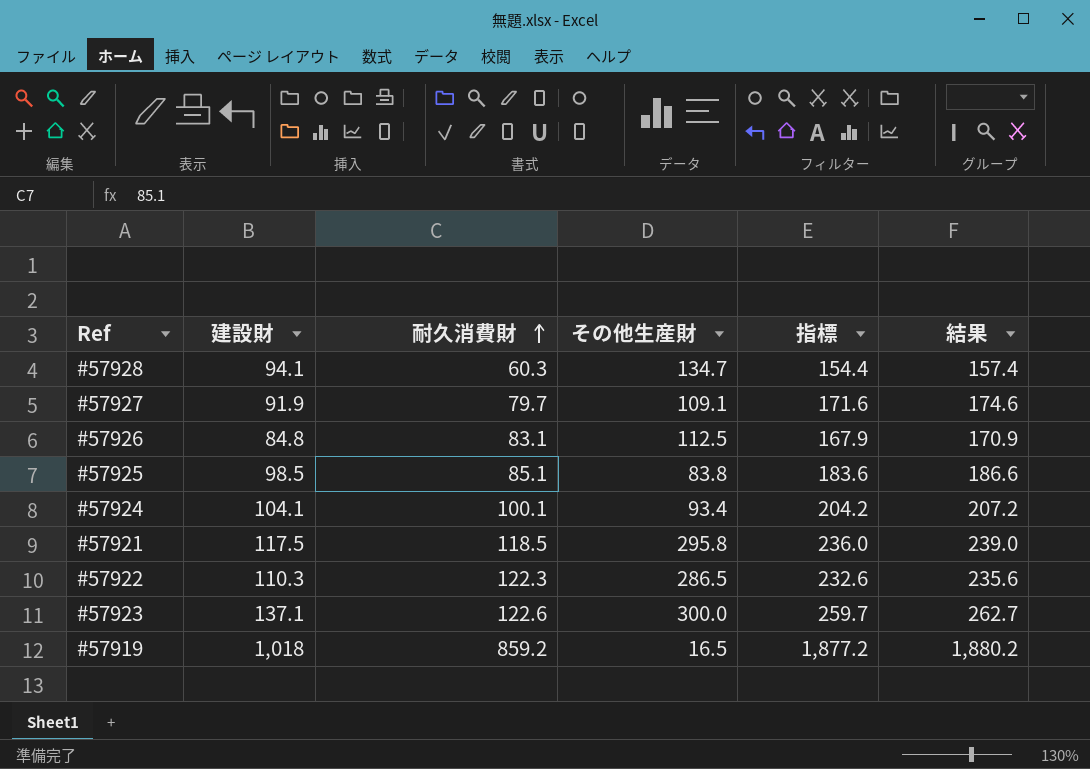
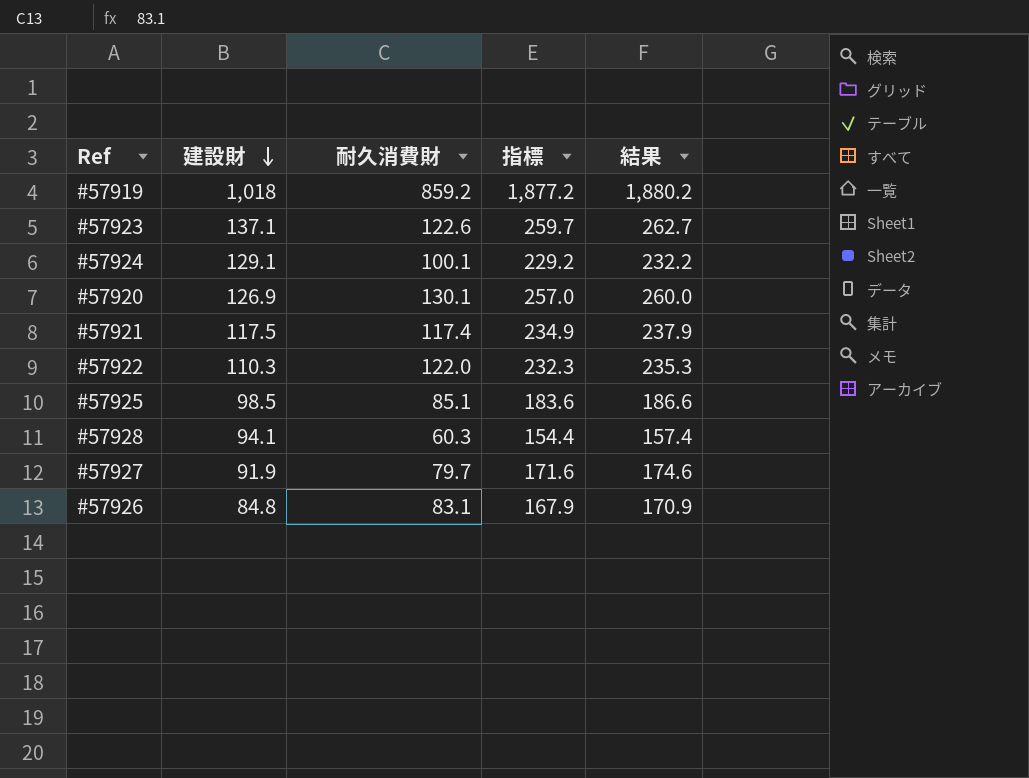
row order: 耐久消費財 ascending -> 建設財 descending
column その他生産財 | position: 4 -> none
#57924 | 建設財: 104.1 -> 129.1
#57924 | 指標: 204.2 -> 229.2
#57924 | 結果: 207.2 -> 232.2
row #57920: none -> 126.9 | 130.1 | 257.0 | 260.0
#57921 | 耐久消費財: 118.5 -> 117.4
#57921 | 指標: 236.0 -> 234.9
#57921 | 結果: 239.0 -> 237.9
#57922 | 耐久消費財: 122.3 -> 122.0
#57922 | 指標: 232.6 -> 232.3
#57922 | 結果: 235.6 -> 235.3

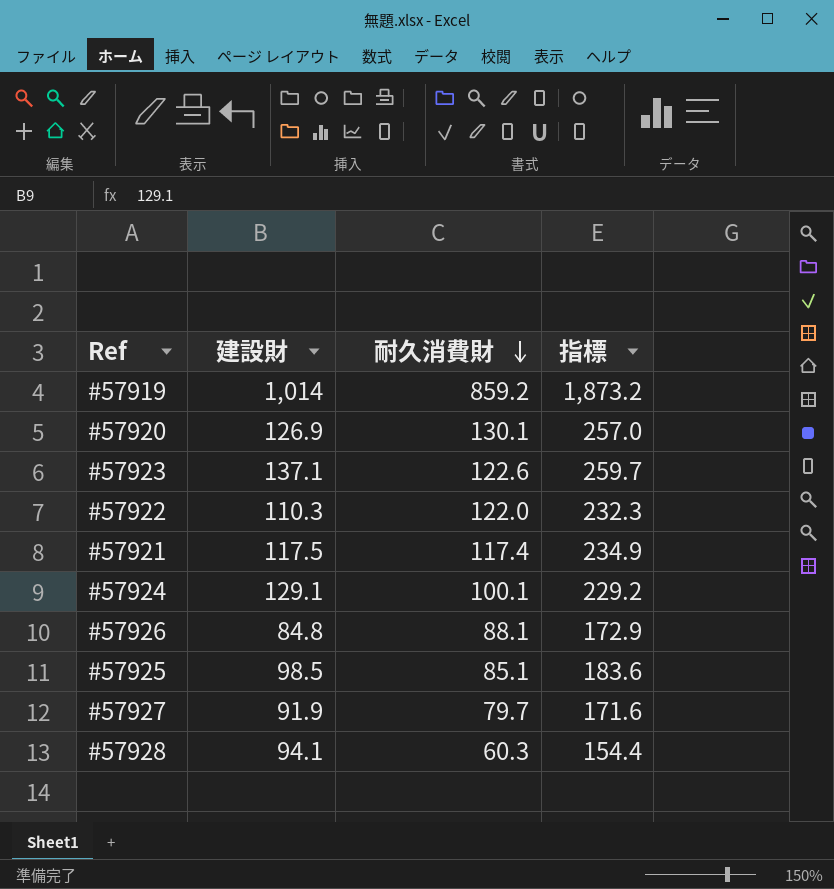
row order: 建設財 descending -> 耐久消費財 descending
column 結果 | formula: [指標] + 3 -> none
#57919 | 建設財: 1,018 -> 1,014
#57919 | 指標: 1,877.2 -> 1,873.2
#57926 | 耐久消費財: 83.1 -> 88.1
#57926 | 指標: 167.9 -> 172.9

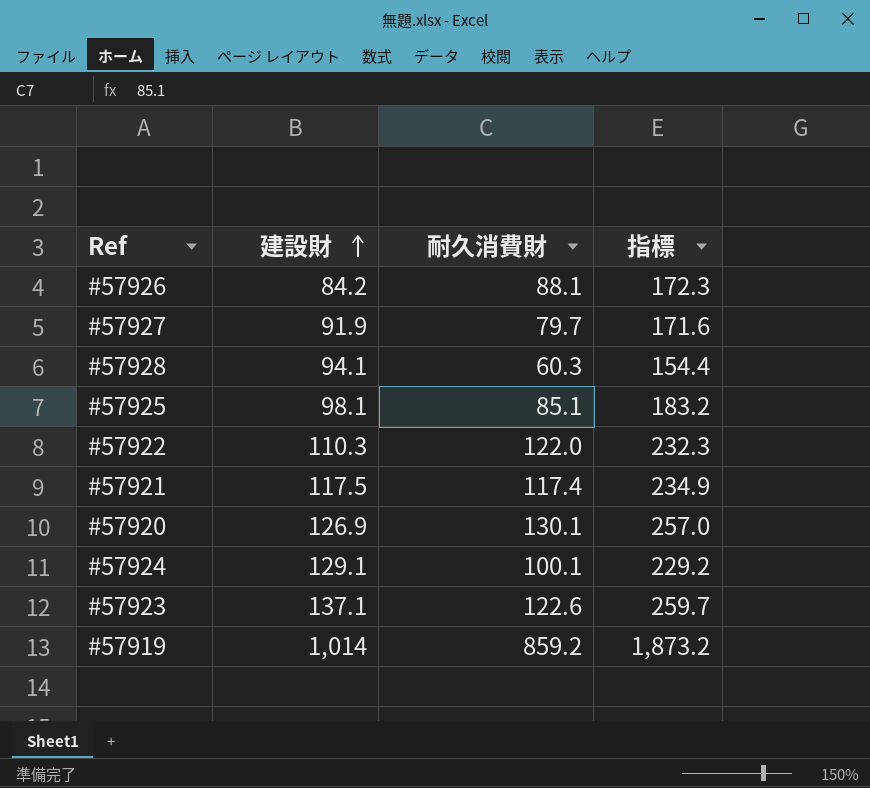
row order: 耐久消費財 descending -> 建設財 ascending
#57926 | 建設財: 84.8 -> 84.2
#57926 | 指標: 172.9 -> 172.3
#57925 | 建設財: 98.5 -> 98.1
#57925 | 指標: 183.6 -> 183.2

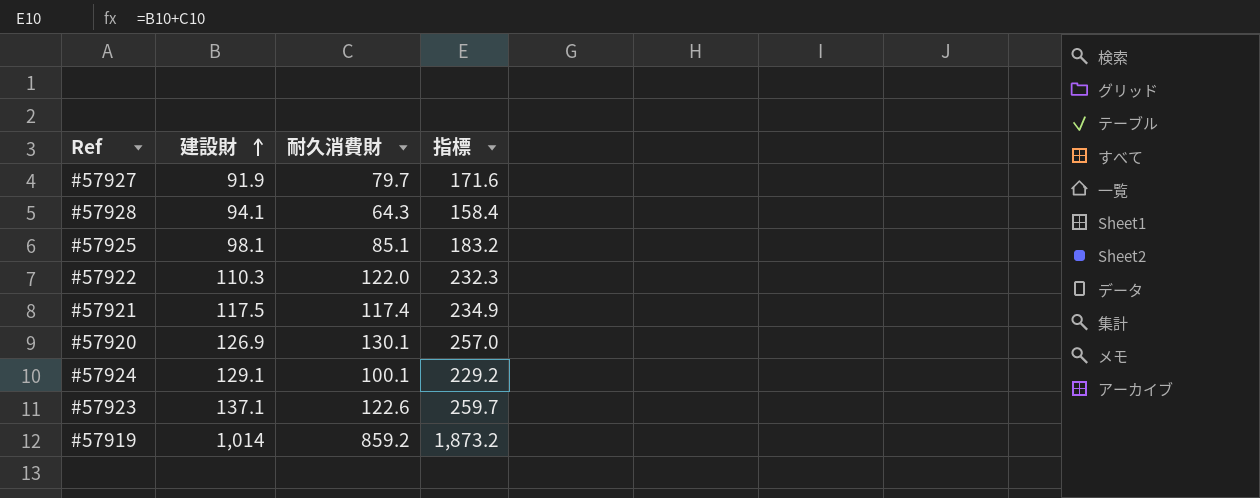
row #57926: 84.2 | 88.1 | 172.3 -> none
#57928 | 耐久消費財: 60.3 -> 64.3
#57928 | 指標: 154.4 -> 158.4

